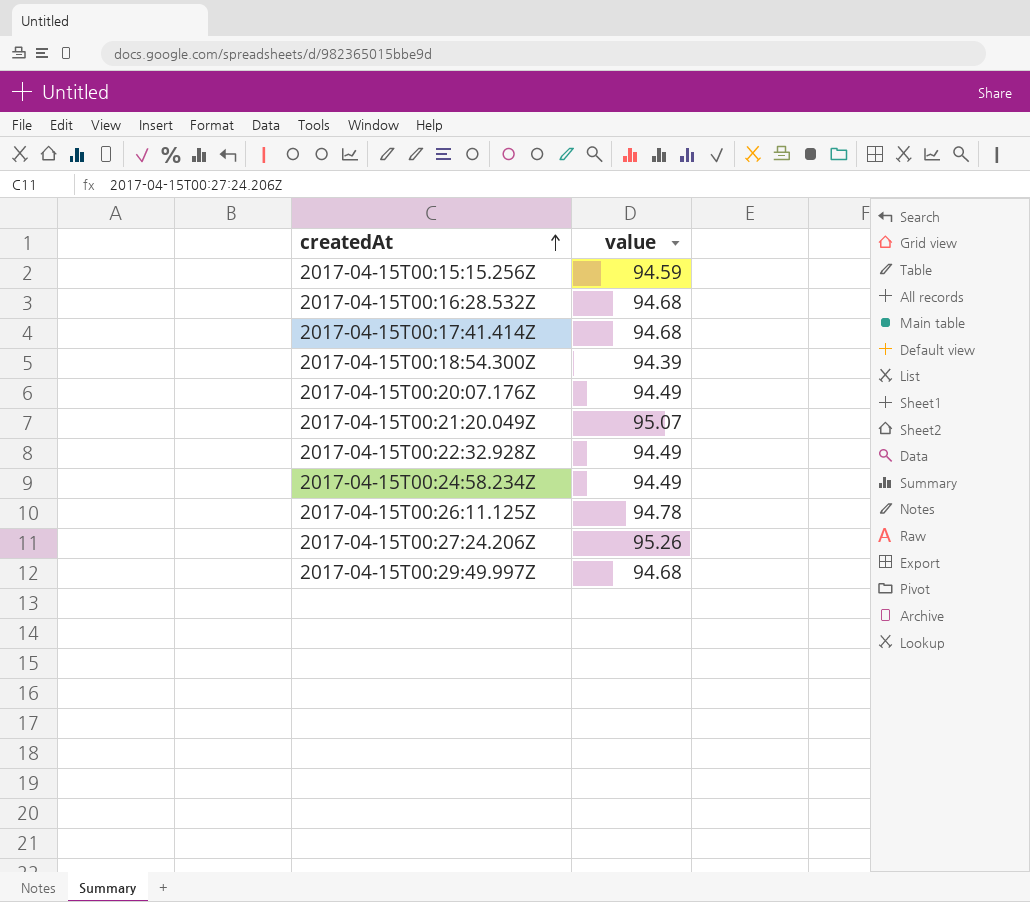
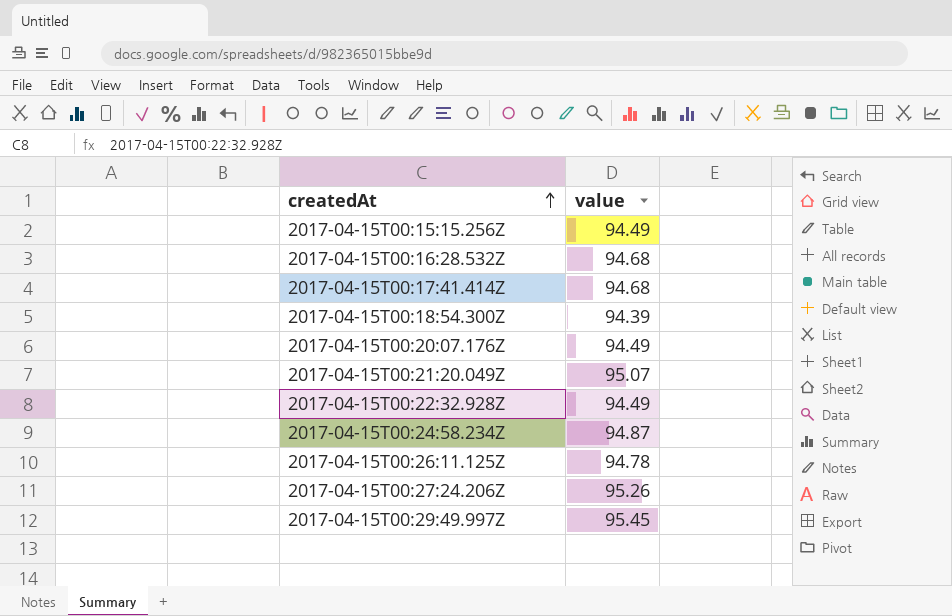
2017-04-15T00:15:15.256Z | value: 94.59 -> 94.49
2017-04-15T00:24:58.234Z | value: 94.49 -> 94.87
2017-04-15T00:29:49.997Z | value: 94.68 -> 95.45

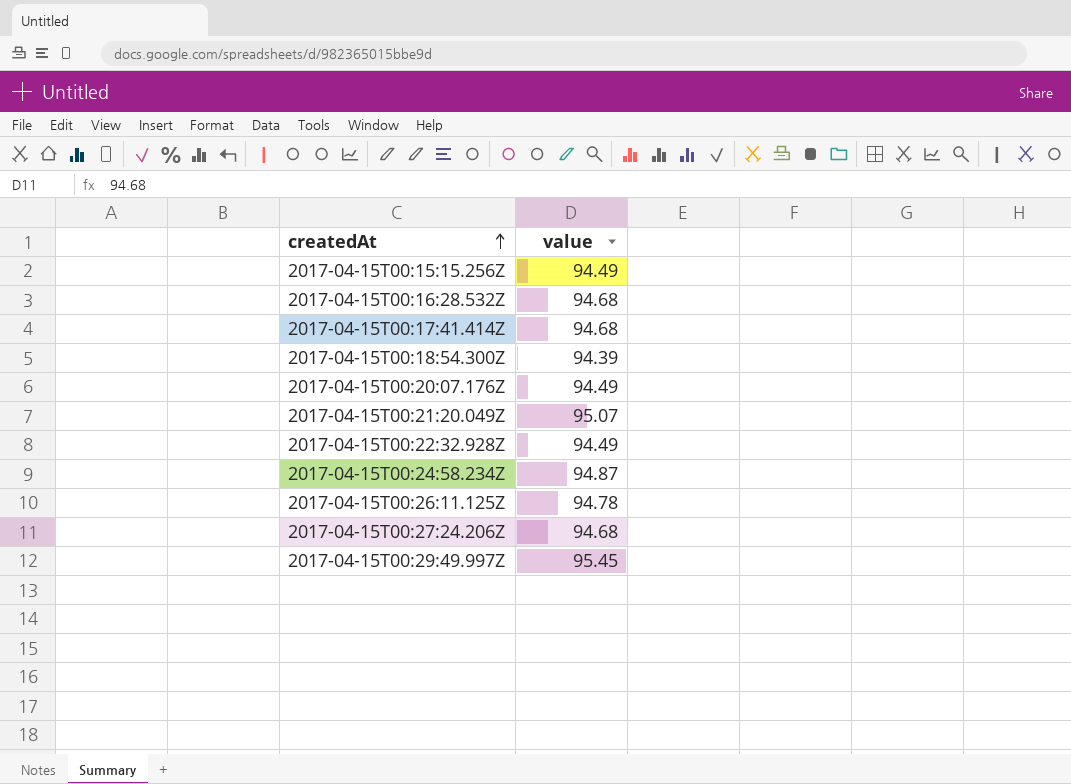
2017-04-15T00:27:24.206Z | value: 95.26 -> 94.68

